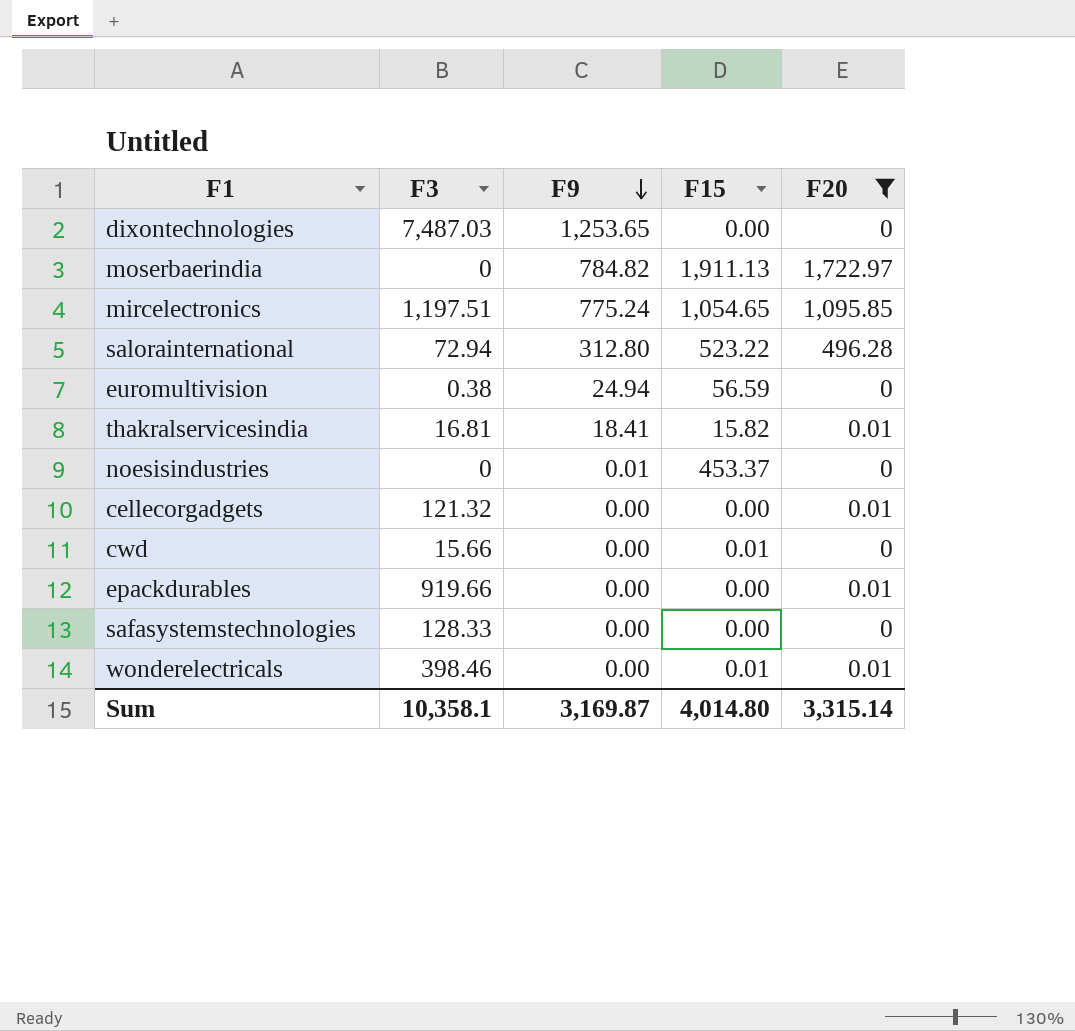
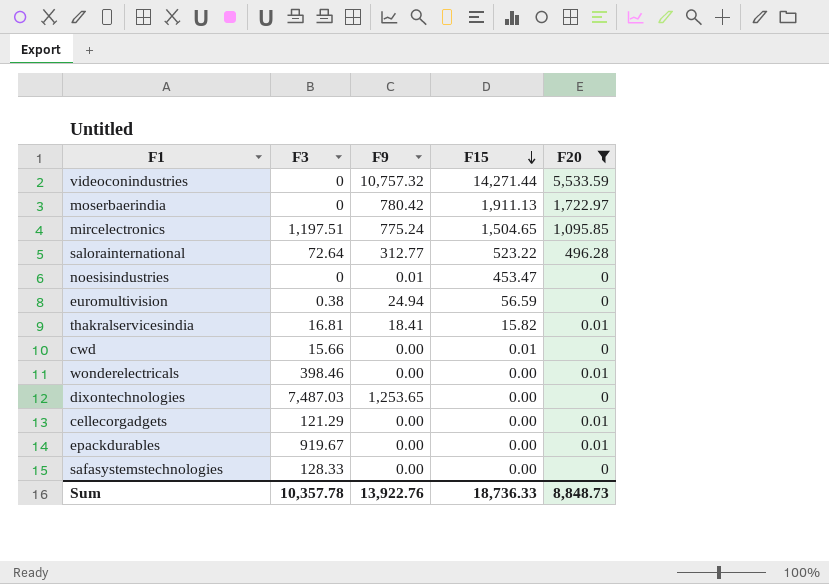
row order: F9 descending -> F15 descending
row videoconindustries: none -> 0 | 10,757.32 | 14,271.44 | 5,533.59
moserbaerindia | F9: 784.82 -> 780.42
mircelectronics | F15: 1,054.65 -> 1,504.65
salorainternational | F3: 72.94 -> 72.64
salorainternational | F9: 312.80 -> 312.77
noesisindustries | F15: 453.37 -> 453.47
wonderelectricals | F15: 0.01 -> 0.00
cellecorgadgets | F3: 121.32 -> 121.29
epackdurables | F3: 919.66 -> 919.67
Sum | F3: 10,358.1 -> 10,357.78
Sum | F9: 3,169.87 -> 13,922.76
Sum | F15: 4,014.80 -> 18,736.33
Sum | F20: 3,315.14 -> 8,848.73

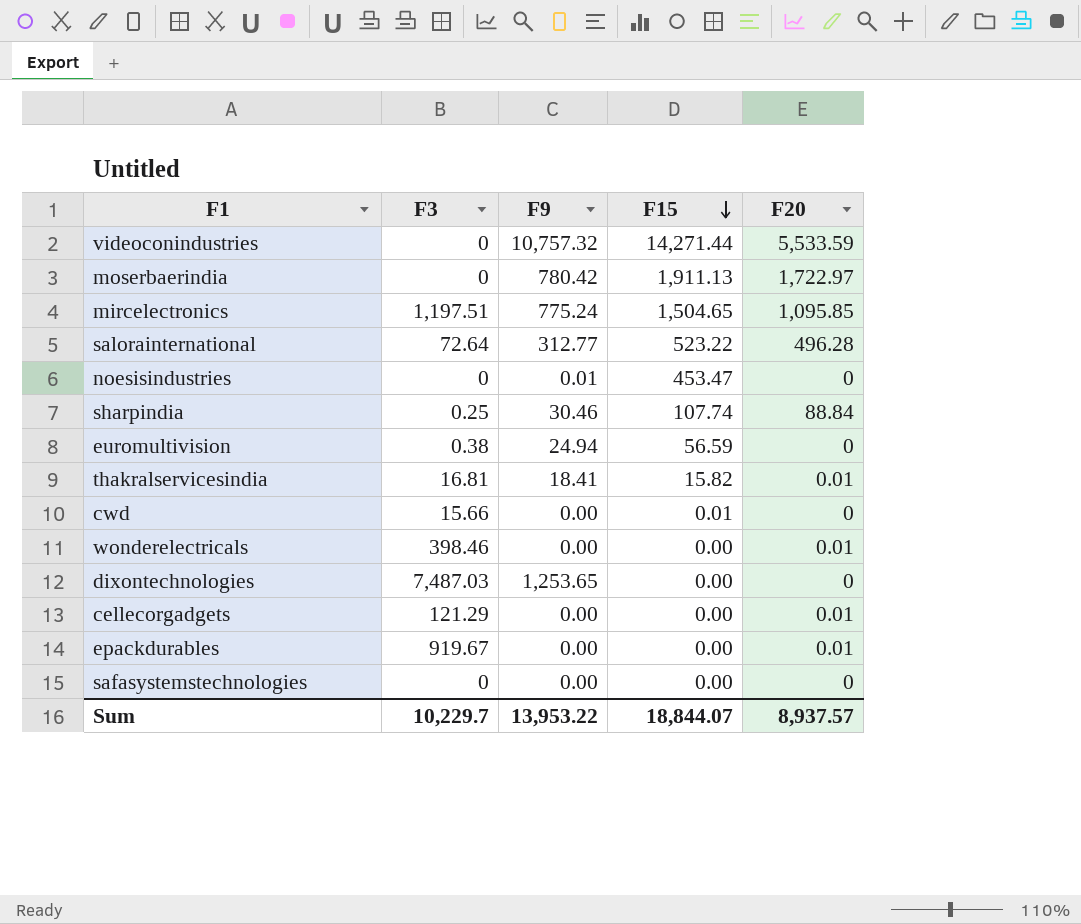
filter: F20 != 88.84 -> none
safasystemstechnologies | F3: 128.33 -> 0
Sum | F3: 10,357.78 -> 10,229.7
Sum | F9: 13,922.76 -> 13,953.22
Sum | F15: 18,736.33 -> 18,844.07
Sum | F20: 8,848.73 -> 8,937.57

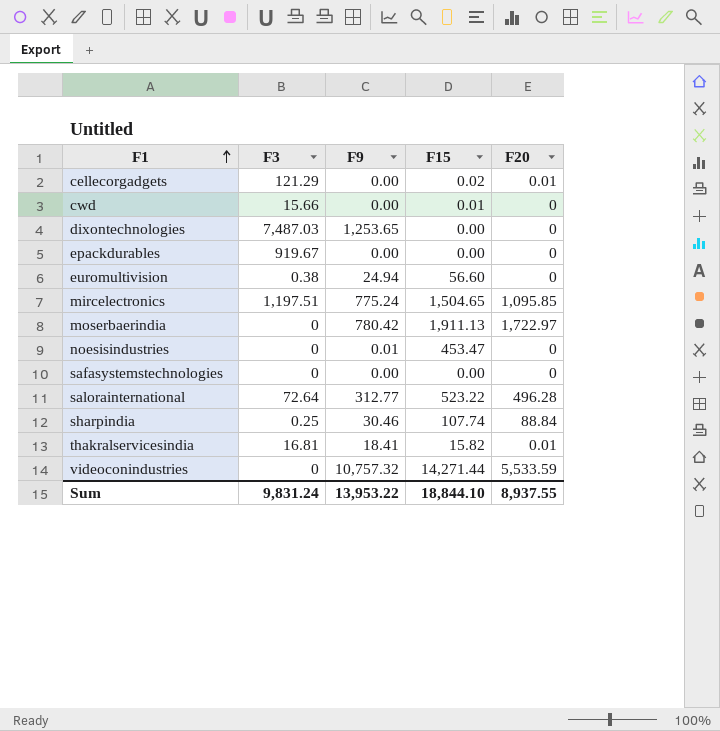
row order: F15 descending -> F1 ascending
row wonderelectricals: 398.46 | 0.00 | 0.00 | 0.01 -> none
cellecorgadgets | F15: 0.00 -> 0.02
epackdurables | F20: 0.01 -> 0
euromultivision | F15: 56.59 -> 56.60
Sum | F3: 10,229.7 -> 9,831.24
Sum | F15: 18,844.07 -> 18,844.10
Sum | F20: 8,937.57 -> 8,937.55

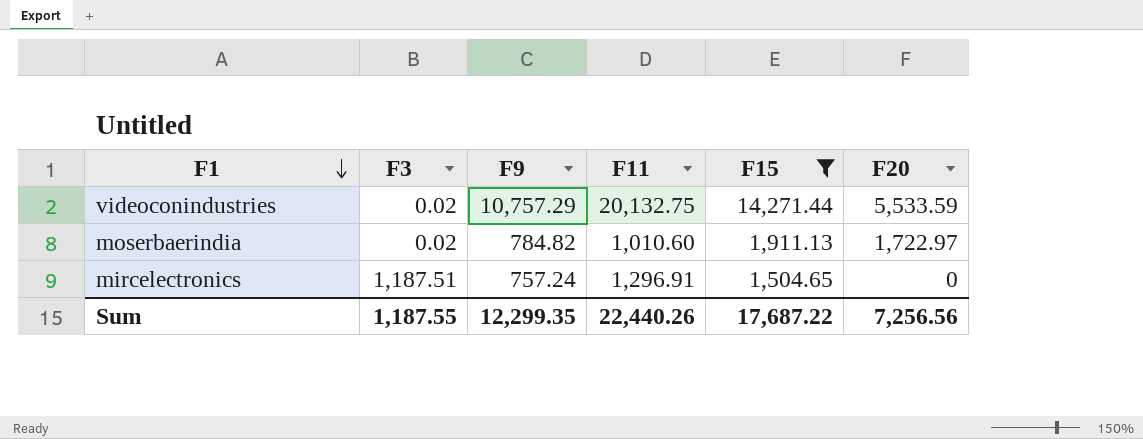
filter: none -> F15 >= 1,504.65
row order: F1 ascending -> F1 descending
column F11 | position: none -> 4
videoconindustries | F3: 0 -> 0.02
videoconindustries | F9: 10,757.32 -> 10,757.29
moserbaerindia | F3: 0 -> 0.02
moserbaerindia | F9: 780.42 -> 784.82
mircelectronics | F3: 1,197.51 -> 1,187.51
mircelectronics | F9: 775.24 -> 757.24
mircelectronics | F20: 1,095.85 -> 0
Sum | F3: 9,831.24 -> 1,187.55
Sum | F9: 13,953.22 -> 12,299.35
Sum | F15: 18,844.10 -> 17,687.22
Sum | F20: 8,937.55 -> 7,256.56

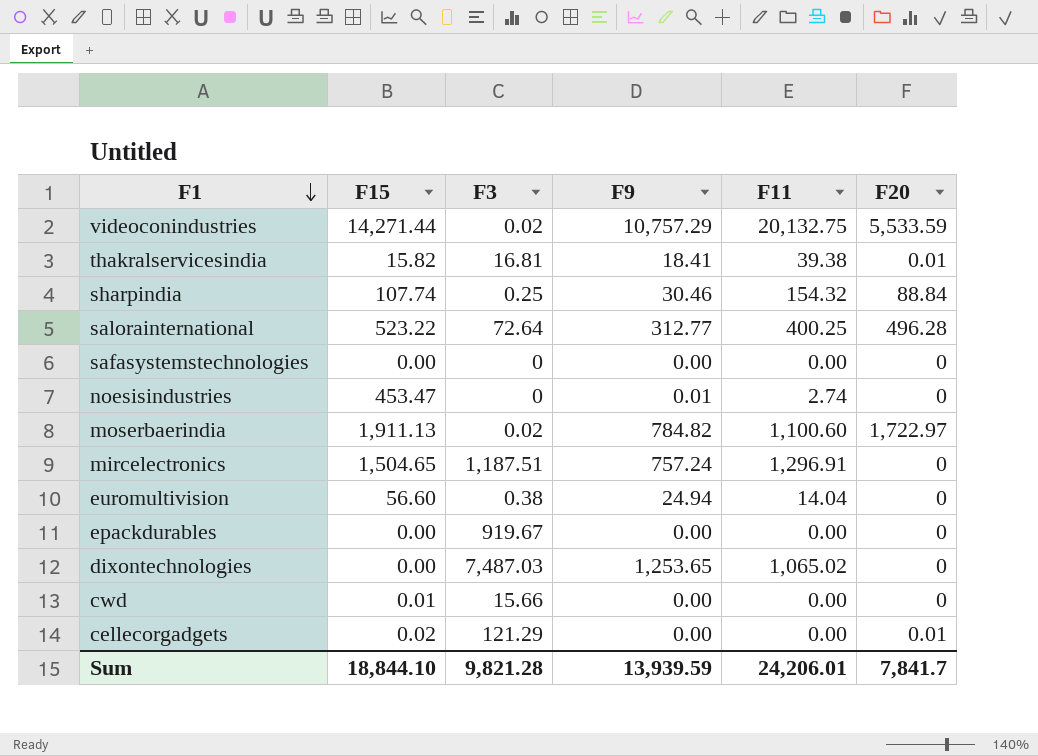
filter: F15 >= 1,504.65 -> none
column F15 | position: 5 -> 2
moserbaerindia | F11: 1,010.60 -> 1,100.60
Sum | F15: 17,687.22 -> 18,844.10
Sum | F3: 1,187.55 -> 9,821.28
Sum | F9: 12,299.35 -> 13,939.59
Sum | F11: 22,440.26 -> 24,206.01
Sum | F20: 7,256.56 -> 7,841.7

